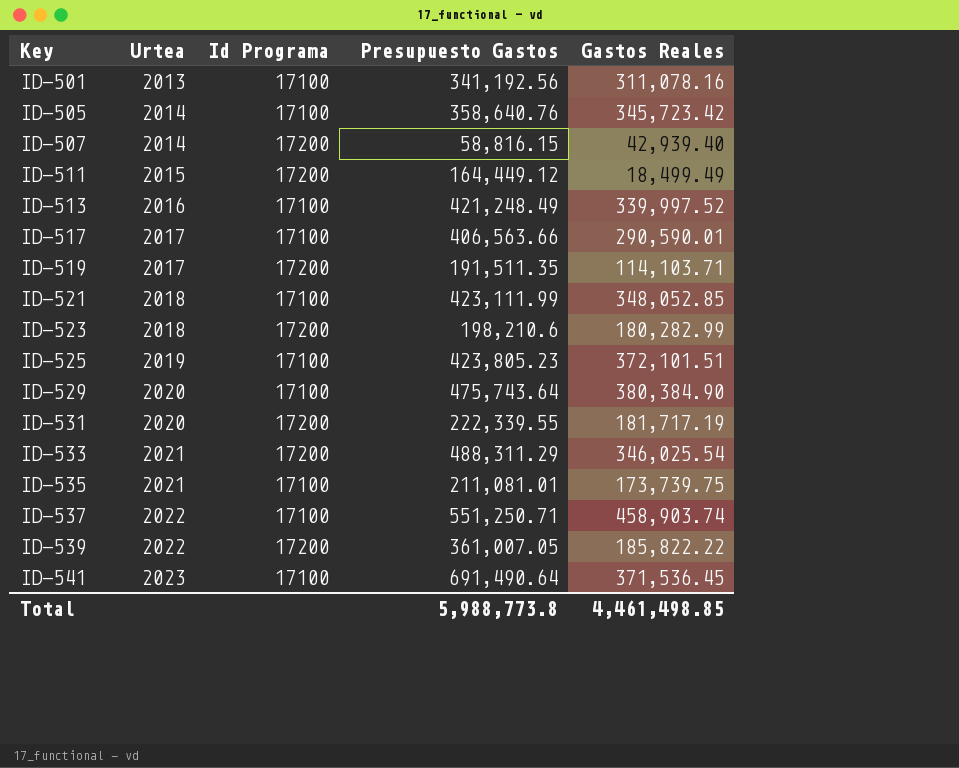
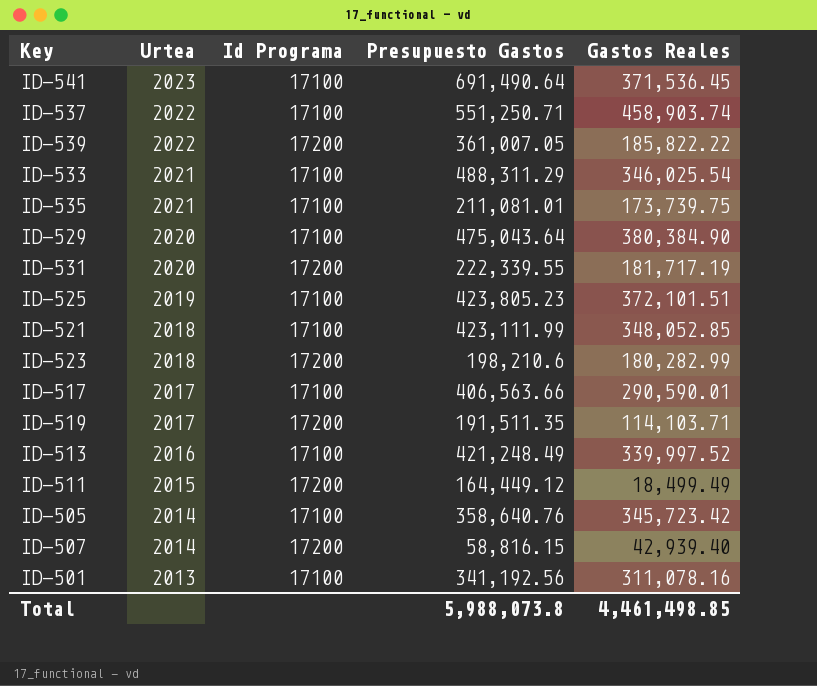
row order: Key ascending -> Urtea descending
ID-533 | Id Programa: 17200 -> 17100
ID-529 | Presupuesto Gastos: 475,743.64 -> 475,043.64
Total | Presupuesto Gastos: 5,988,773.8 -> 5,988,073.8

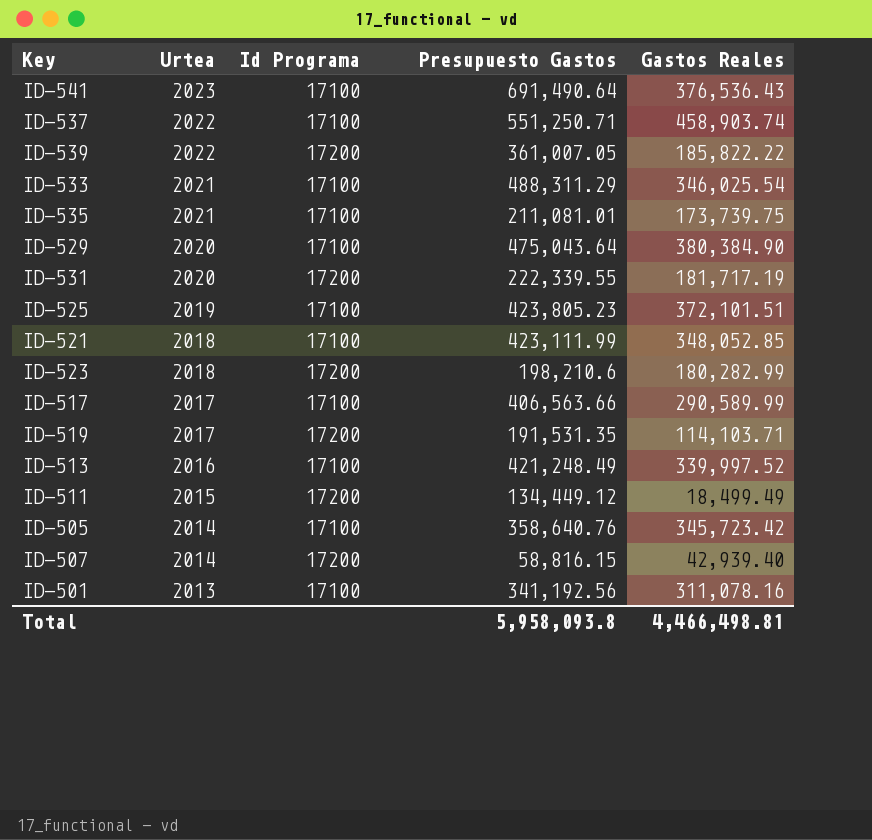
ID-541 | Gastos Reales: 371,536.45 -> 376,536.43
ID-517 | Gastos Reales: 290,590.01 -> 290,589.99
ID-519 | Presupuesto Gastos: 191,511.35 -> 191,531.35
ID-511 | Presupuesto Gastos: 164,449.12 -> 134,449.12
Total | Presupuesto Gastos: 5,988,073.8 -> 5,958,093.8
Total | Gastos Reales: 4,461,498.85 -> 4,466,498.81

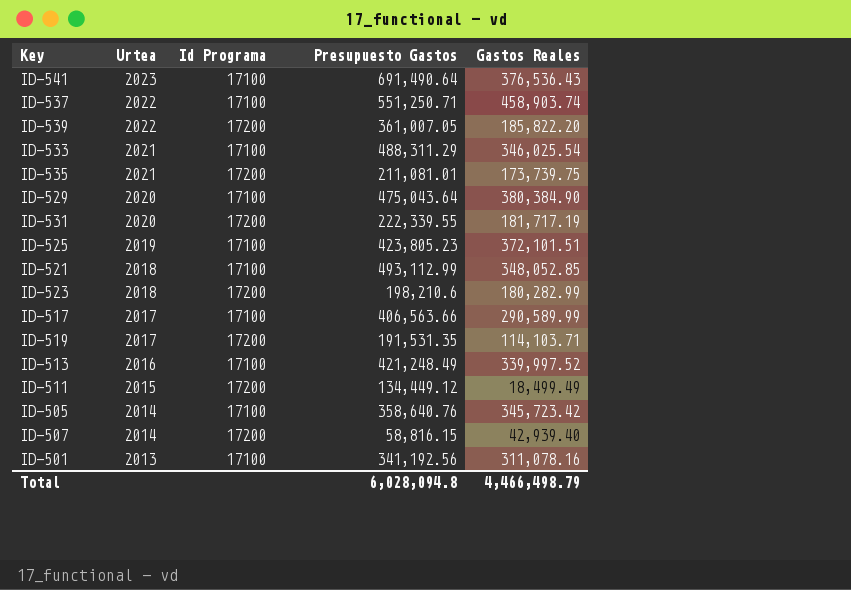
ID-539 | Gastos Reales: 185,822.22 -> 185,822.20
ID-535 | Id Programa: 17100 -> 17200
ID-521 | Presupuesto Gastos: 423,111.99 -> 493,112.99
Total | Presupuesto Gastos: 5,958,093.8 -> 6,028,094.8
Total | Gastos Reales: 4,466,498.81 -> 4,466,498.79

